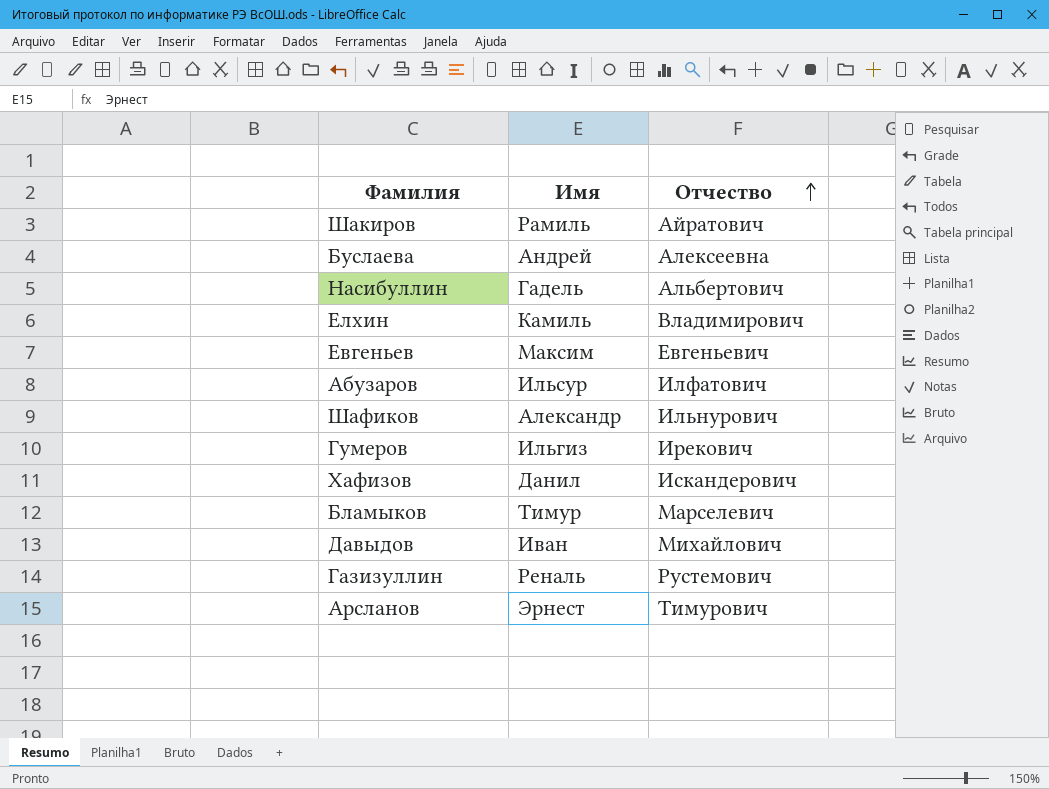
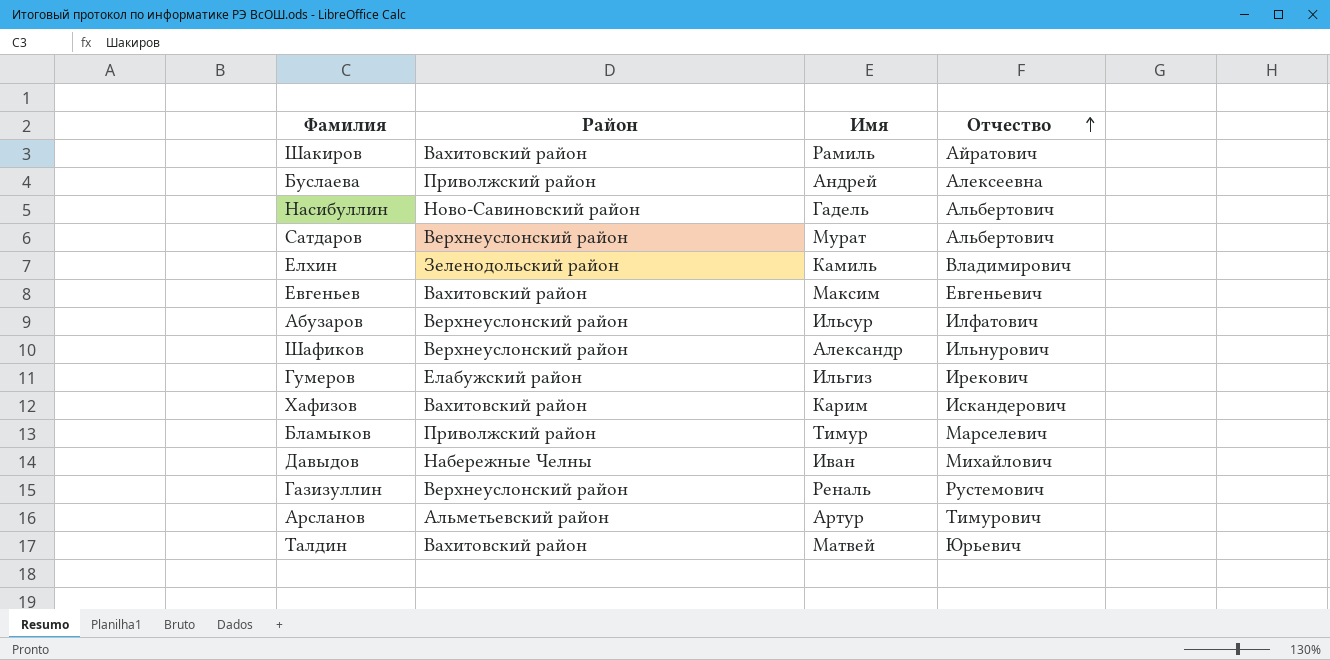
column Район | position: none -> 2
row Сатдаров: none -> Верхнеуслонский район | Мурат | Альбертович
Хафизов | Имя: Данил -> Карим
Арсланов | Имя: Эрнест -> Артур
row Талдин: none -> Вахитовский район | Матвей | Юрьевич

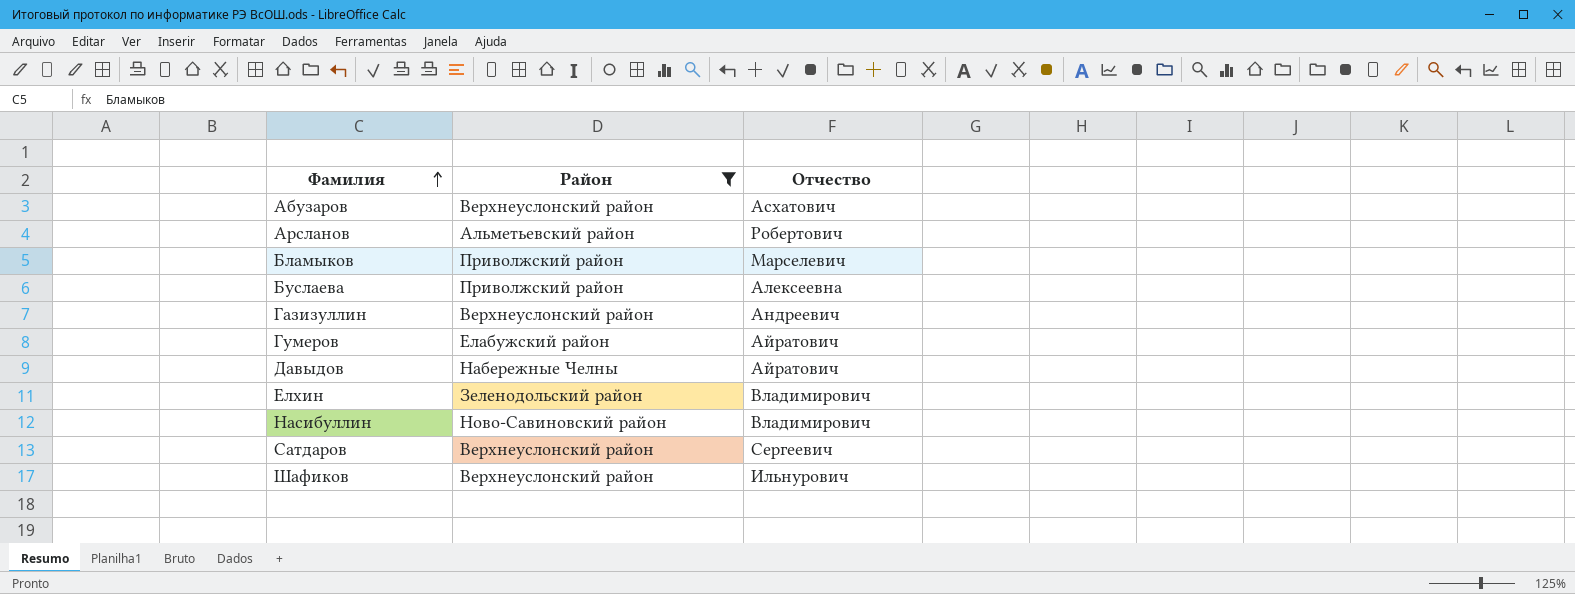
filter: none -> Район != Вахитовский район
row order: Отчество ascending -> Фамилия ascending
column Имя | position: 3 -> none
Абузаров | Отчество: Илфатович -> Асхатович
Арсланов | Отчество: Тимурович -> Робертович
Газизуллин | Отчество: Рустемович -> Андреевич
Гумеров | Отчество: Ирекович -> Айратович
Давыдов | Отчество: Михайлович -> Айратович
Насибуллин | Отчество: Альбертович -> Владимирович
Сатдаров | Отчество: Альбертович -> Сергеевич

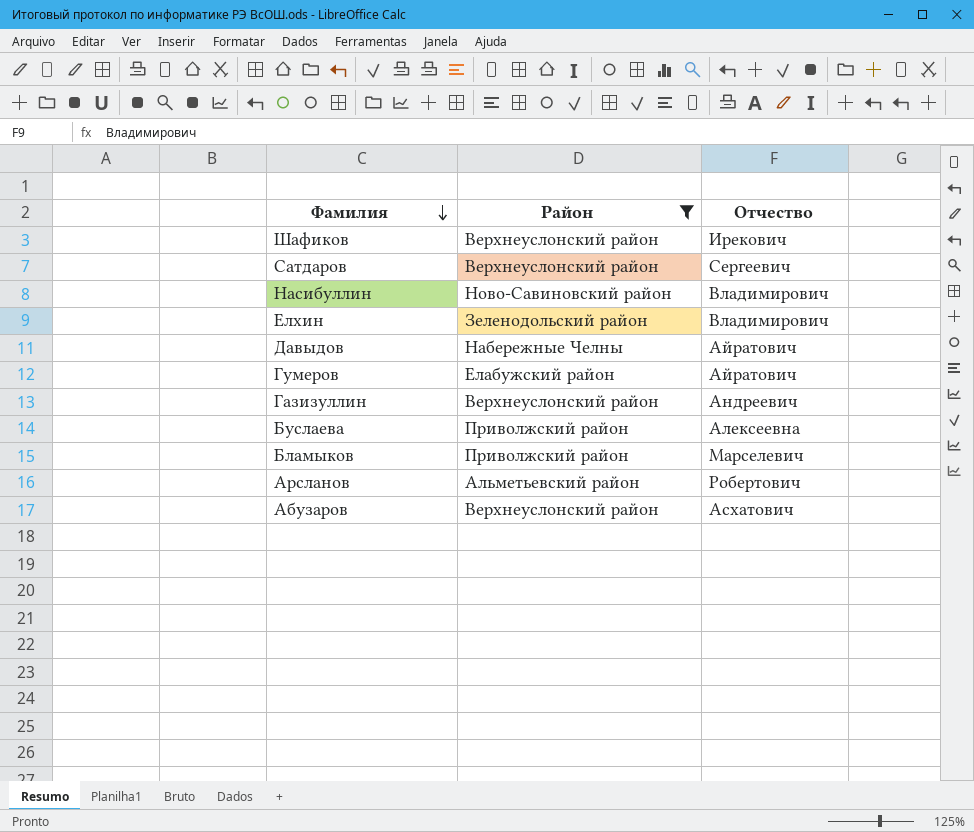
row order: Фамилия ascending -> Фамилия descending
Шафиков | Отчество: Ильнурович -> Ирекович

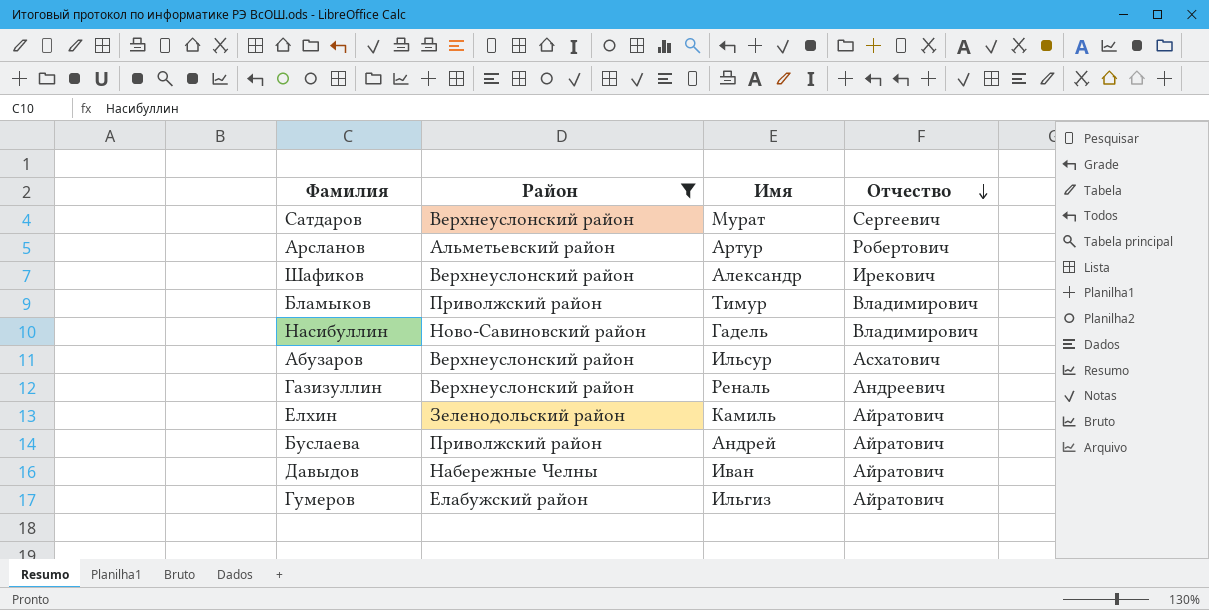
row order: Фамилия descending -> Отчество descending
column Имя | position: none -> 3
Бламыков | Отчество: Марселевич -> Владимирович
Елхин | Отчество: Владимирович -> Айратович
Буслаева | Отчество: Алексеевна -> Айратович

